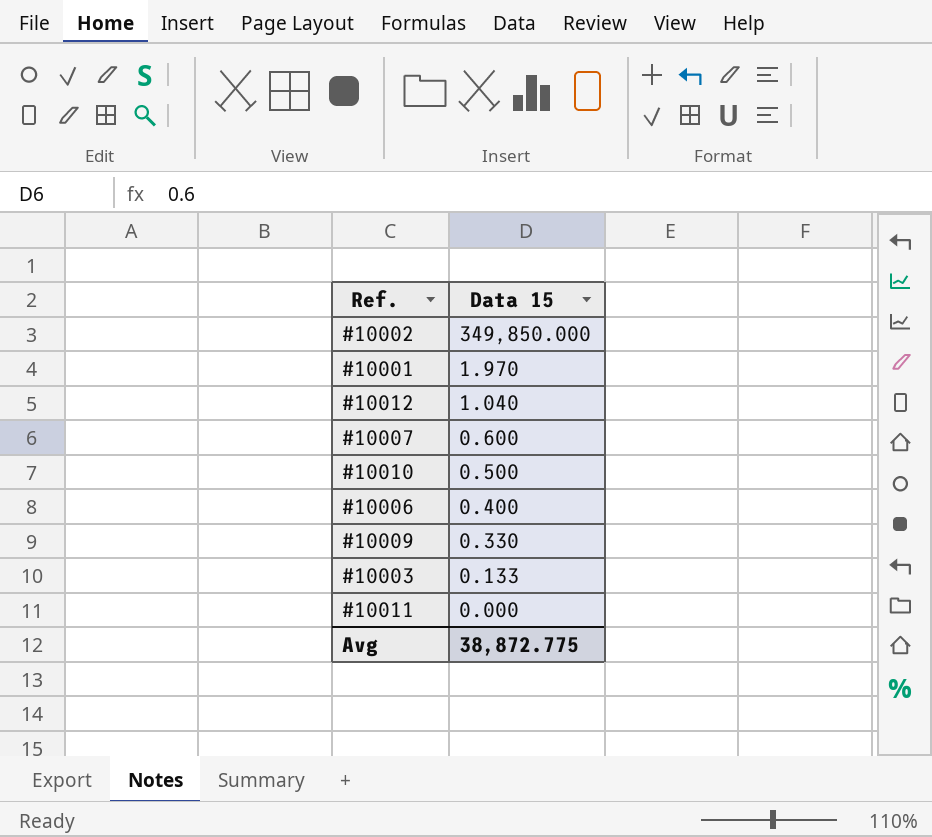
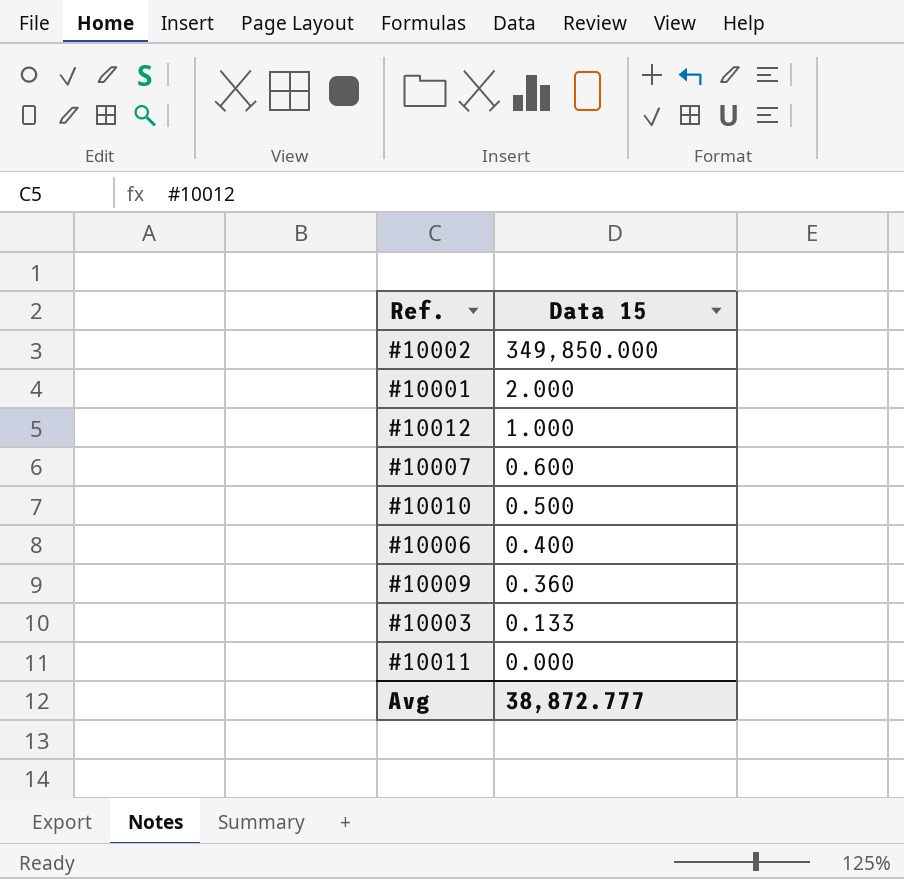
#10001 | Data 15: 1.970 -> 2.000
#10012 | Data 15: 1.040 -> 1.000
#10009 | Data 15: 0.330 -> 0.360
Avg | Data 15: 38,872.775 -> 38,872.777

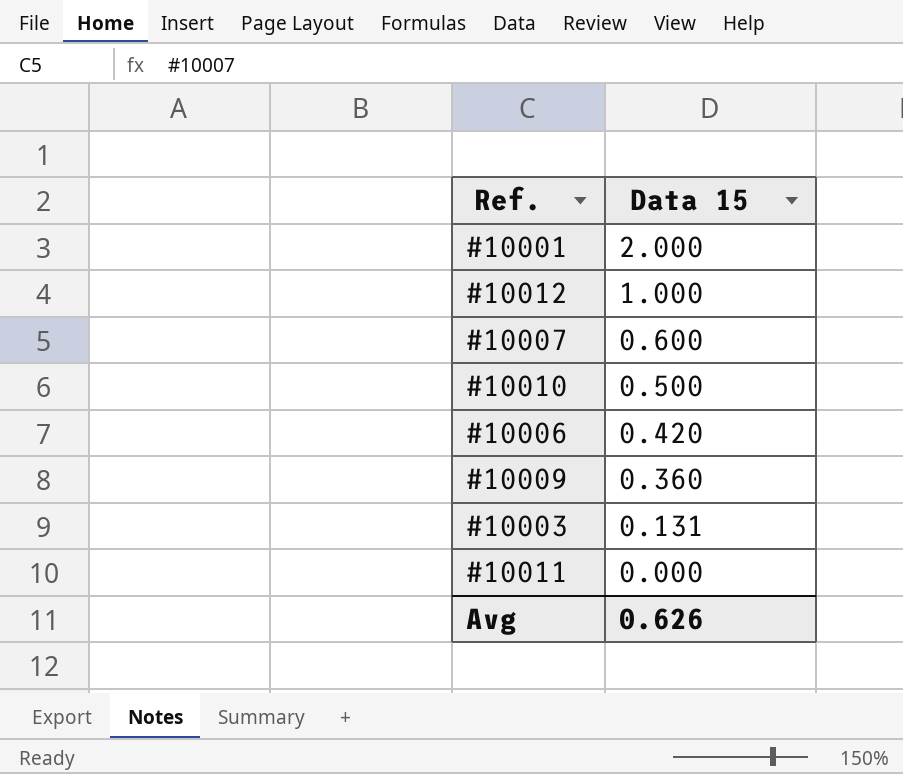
row #10002: 349,850.000 -> none
#10006 | Data 15: 0.400 -> 0.420
#10003 | Data 15: 0.133 -> 0.131
Avg | Data 15: 38,872.777 -> 0.626

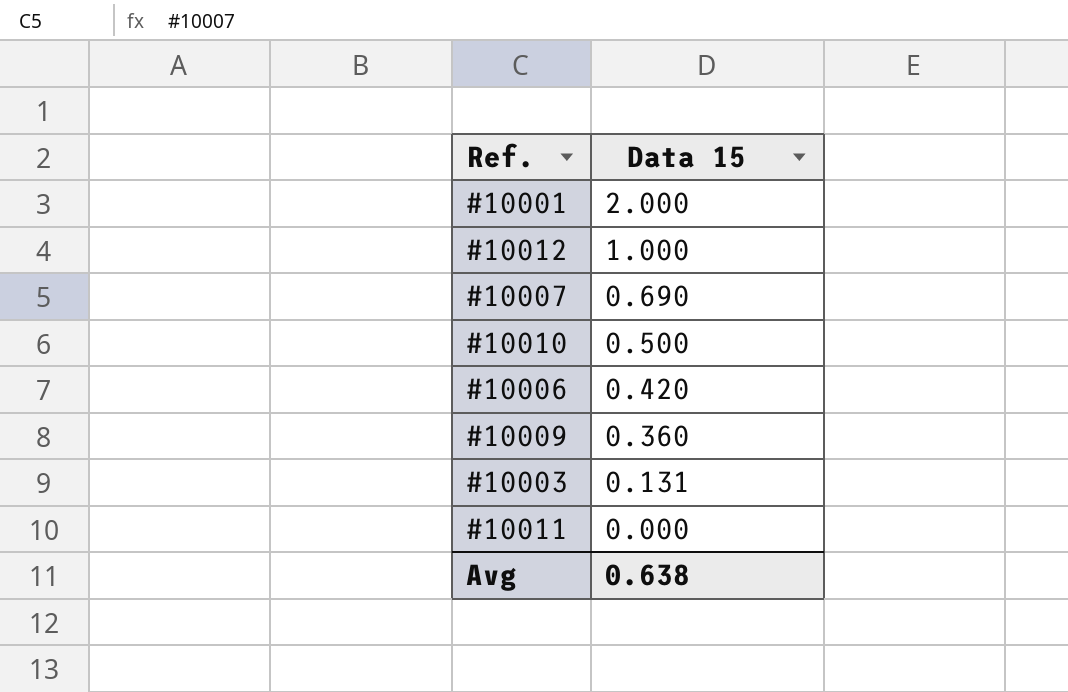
#10007 | Data 15: 0.600 -> 0.690
Avg | Data 15: 0.626 -> 0.638

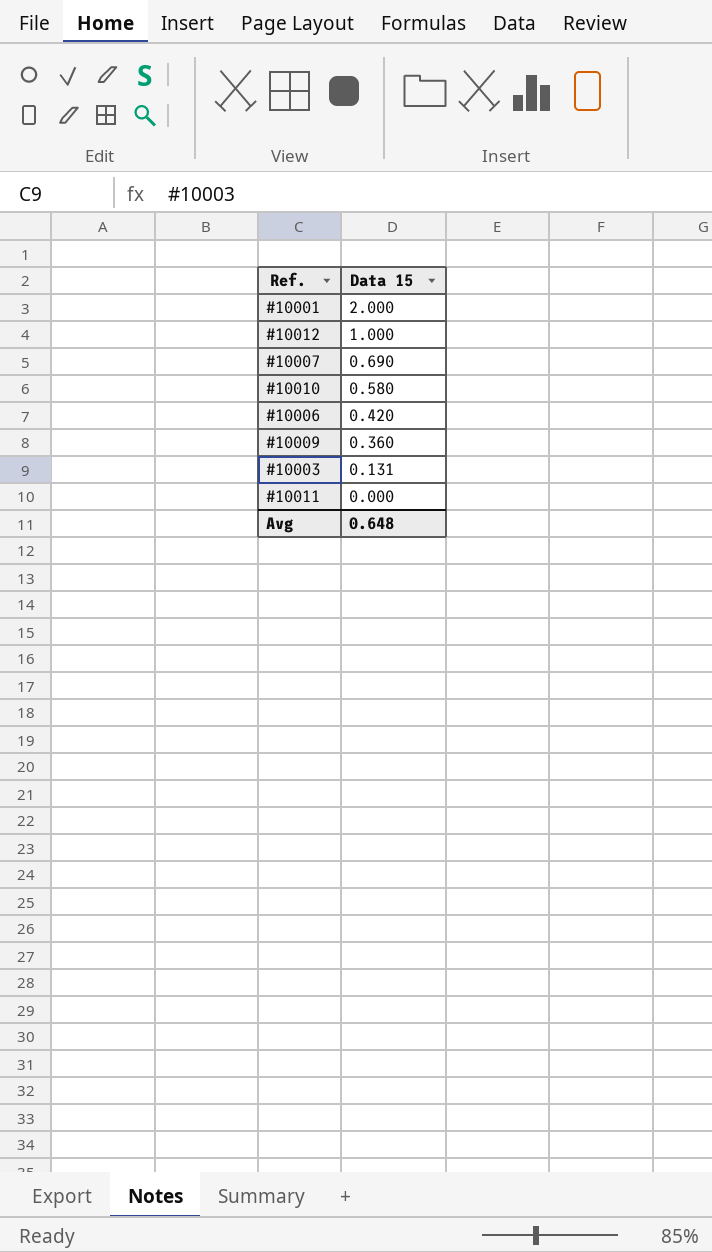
#10010 | Data 15: 0.500 -> 0.580
Avg | Data 15: 0.638 -> 0.648

